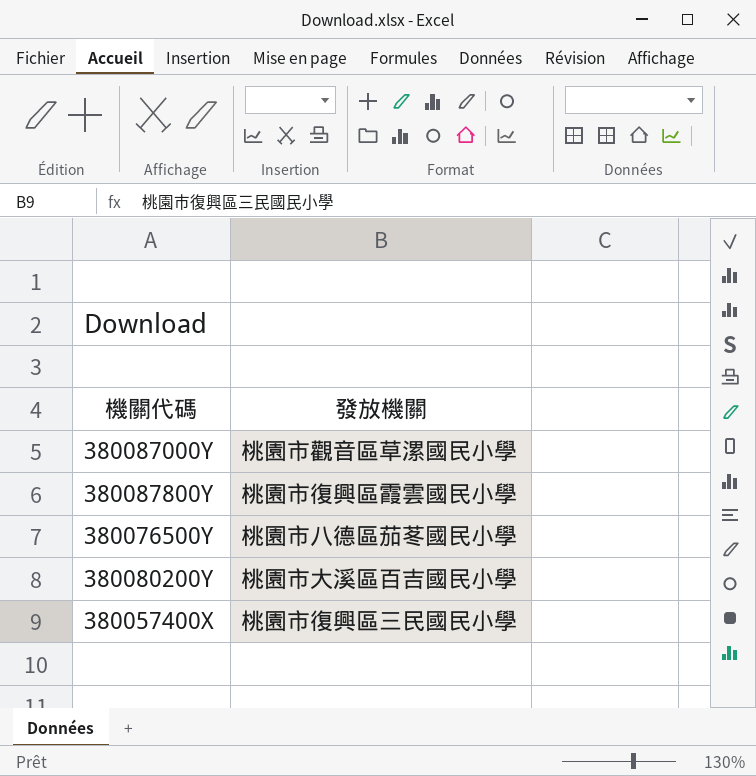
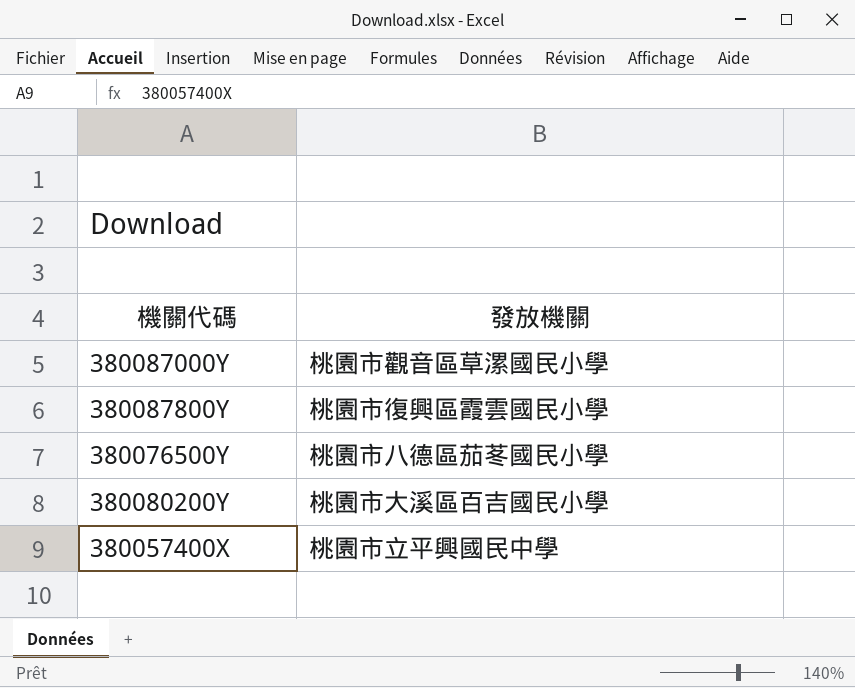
380057400X | 發放機關: 桃園市復興區三民國民小學 -> 桃園市立平興國民中學

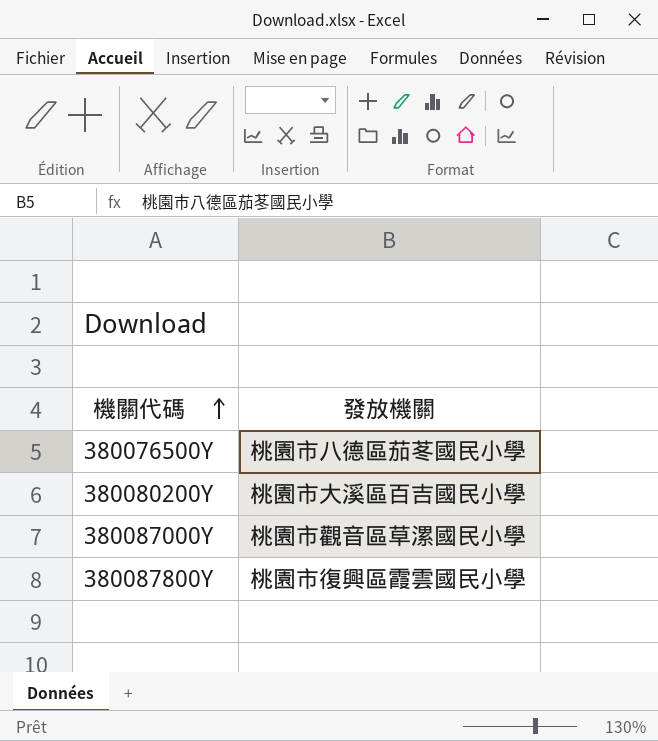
row order: none -> 機關代碼 ascending
row 380057400X: 桃園市立平興國民中學 -> none

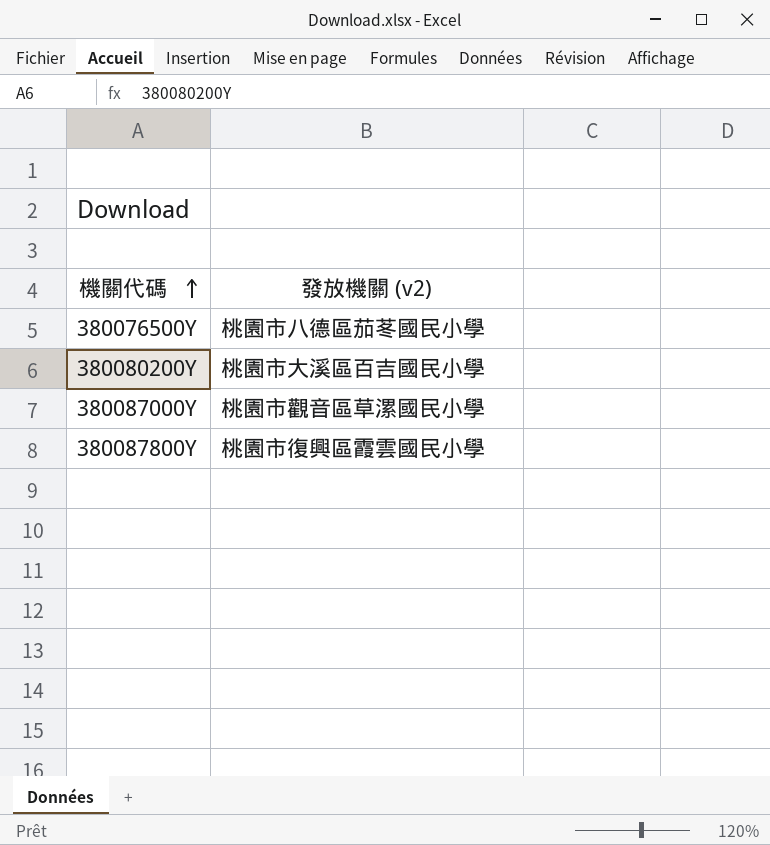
column name: 發放機關 -> 發放機關 (v2)

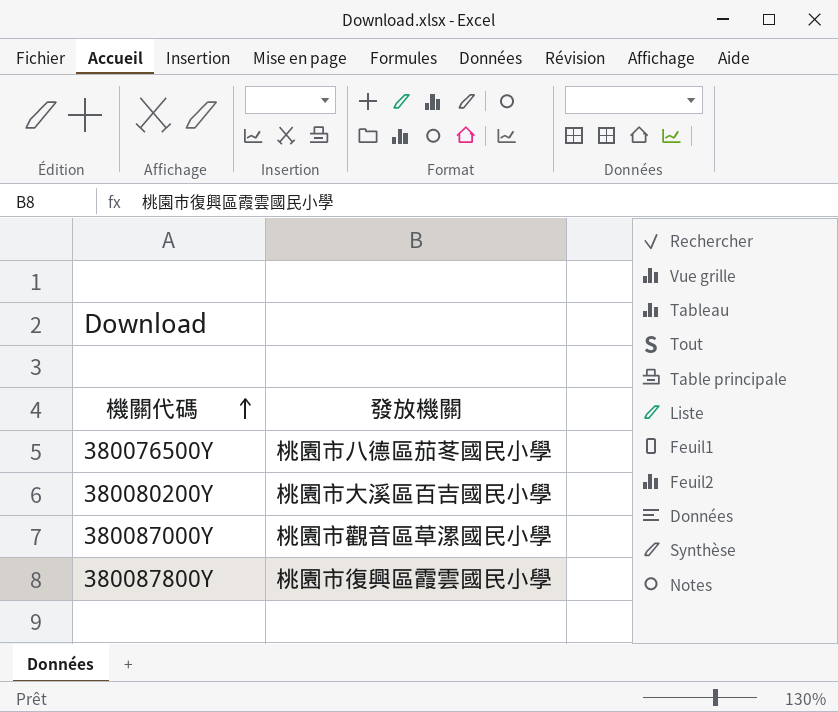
column name: 發放機關 (v2) -> 發放機關

